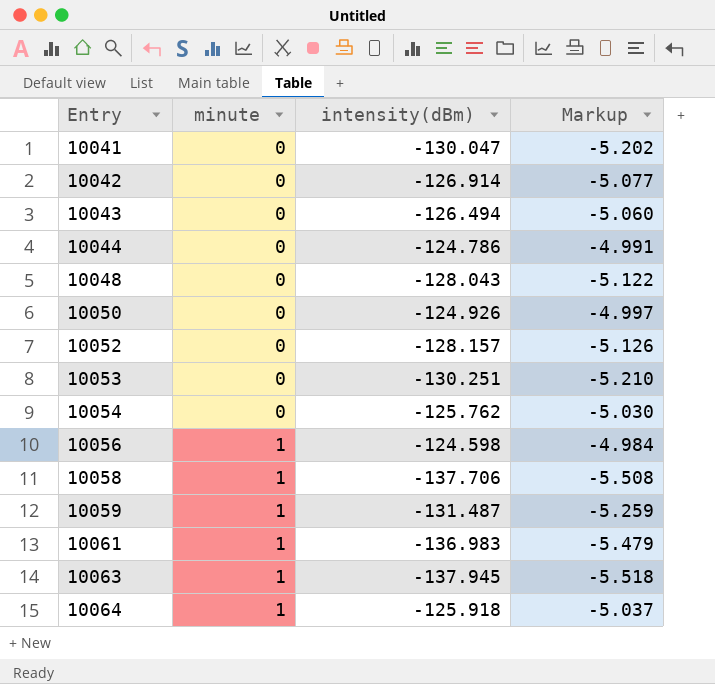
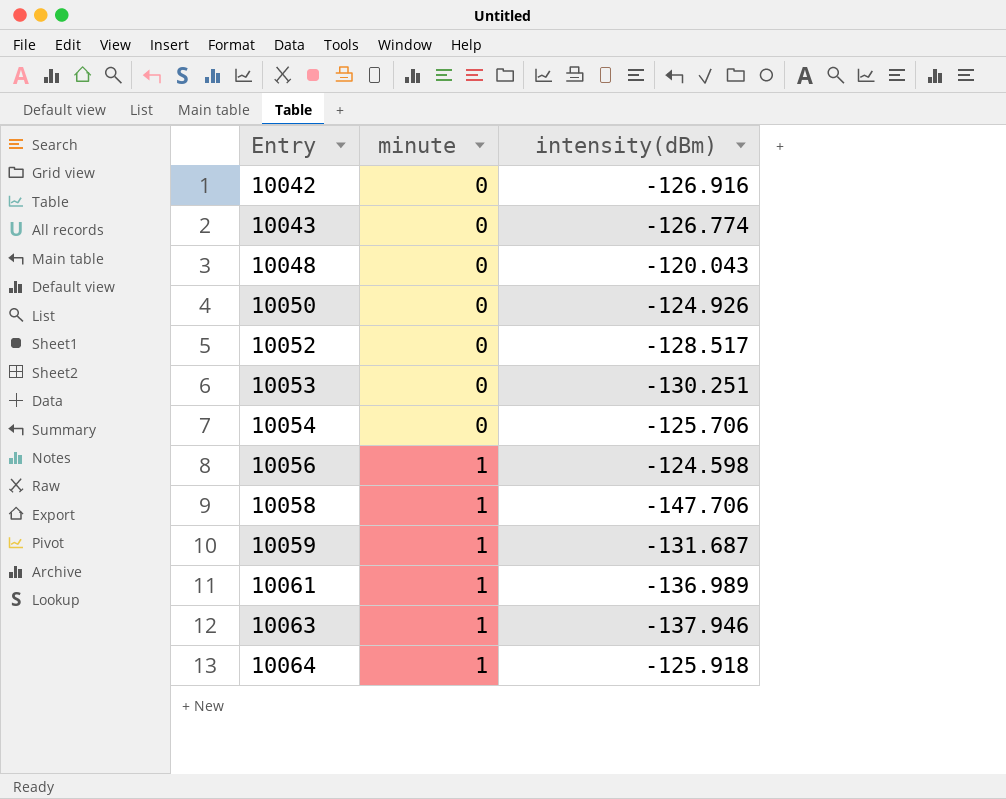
column Markup | formula: [intensity(dBm)] * 0.04 -> none
row 10041: 0 | -130.047 | -5.202 -> none
row 10044: 0 | -124.786 | -4.991 -> none
10042 | intensity(dBm): -126.914 -> -126.916
10043 | intensity(dBm): -126.494 -> -126.774
10048 | intensity(dBm): -128.043 -> -120.043
10052 | intensity(dBm): -128.157 -> -128.517
10054 | intensity(dBm): -125.762 -> -125.706
10058 | intensity(dBm): -137.706 -> -147.706
10059 | intensity(dBm): -131.487 -> -131.687
10061 | intensity(dBm): -136.983 -> -136.989
10063 | intensity(dBm): -137.945 -> -137.946

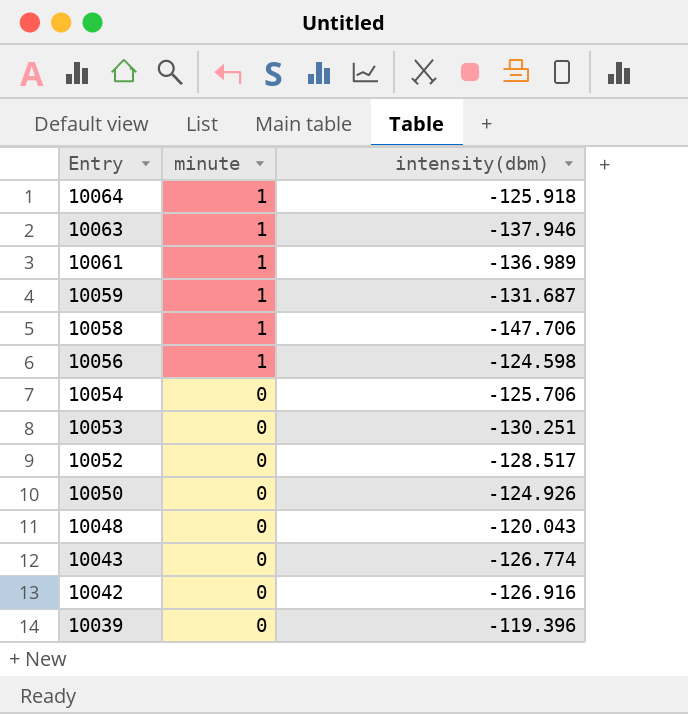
row order: Entry ascending -> Entry descending
column name: intensity(dBm) -> intensity(dbm)
row 10039: none -> 0 | -119.396

